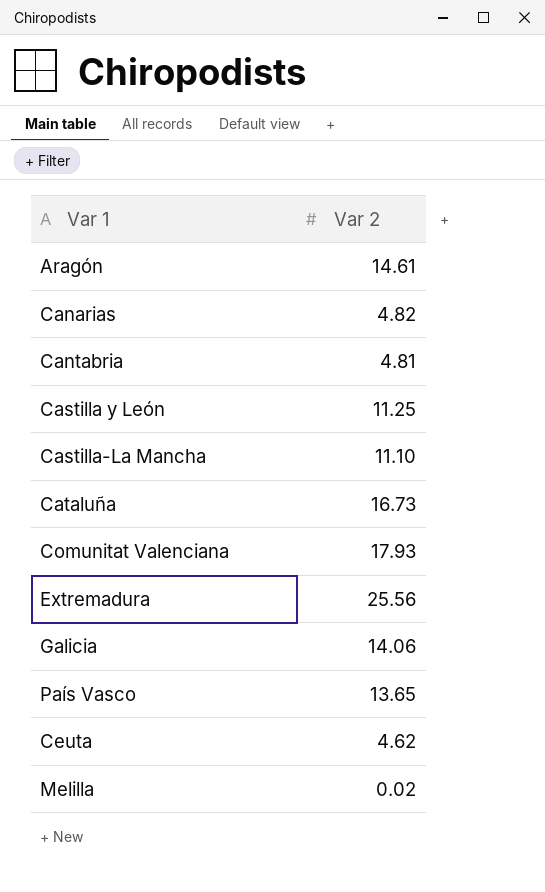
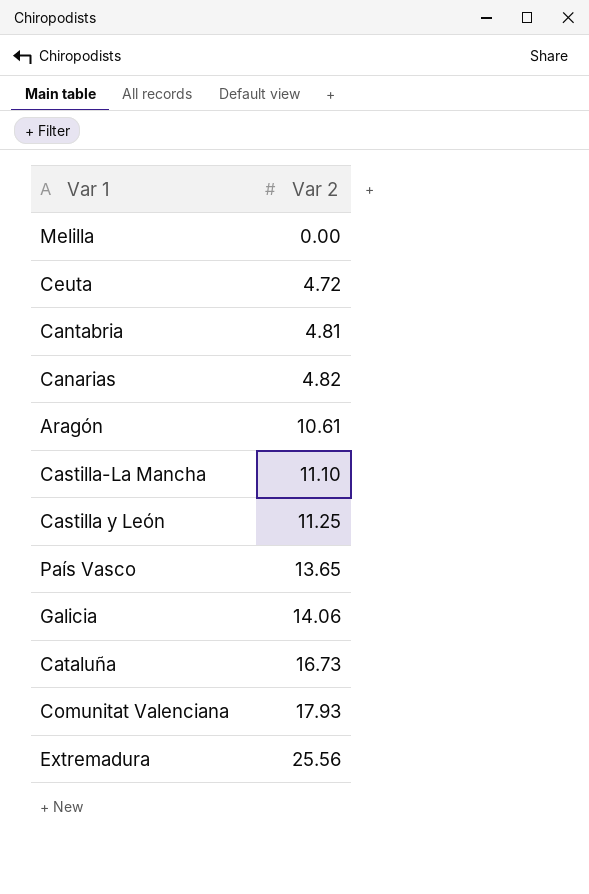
row order: none -> Var 2 ascending
Melilla | Var 2: 0.02 -> 0.00
Ceuta | Var 2: 4.62 -> 4.72
Aragón | Var 2: 14.61 -> 10.61

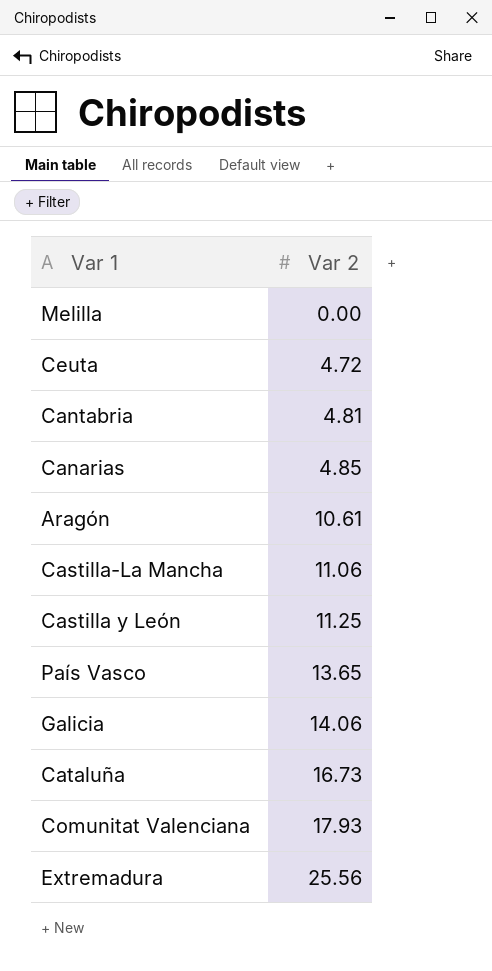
Canarias | Var 2: 4.82 -> 4.85
Castilla-La Mancha | Var 2: 11.10 -> 11.06

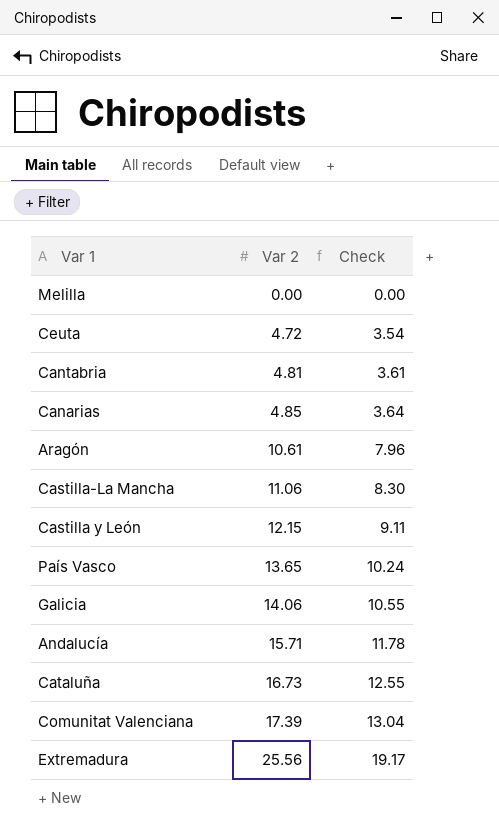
column Check | formula: none -> [Var 2] * 0.75
Castilla y León | Var 2: 11.25 -> 12.15
row Andalucía: none -> 15.71 | 11.78
Comunitat Valenciana | Var 2: 17.93 -> 17.39

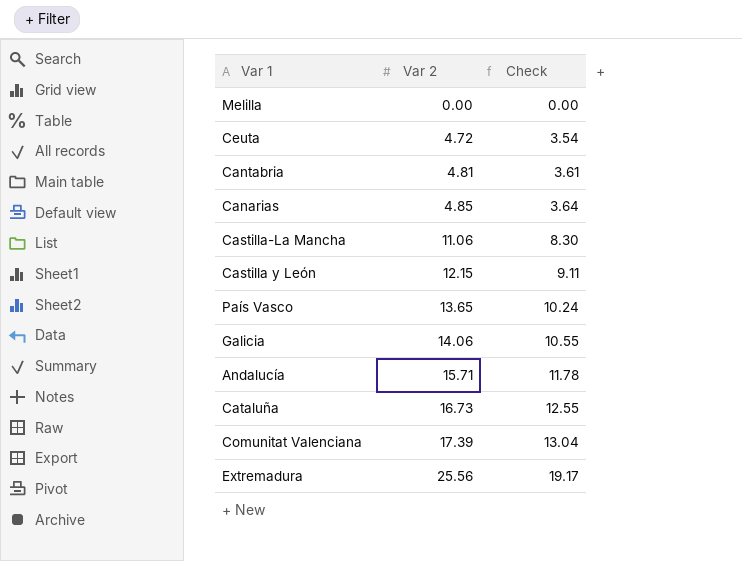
row Aragón: 10.61 | 7.96 -> none

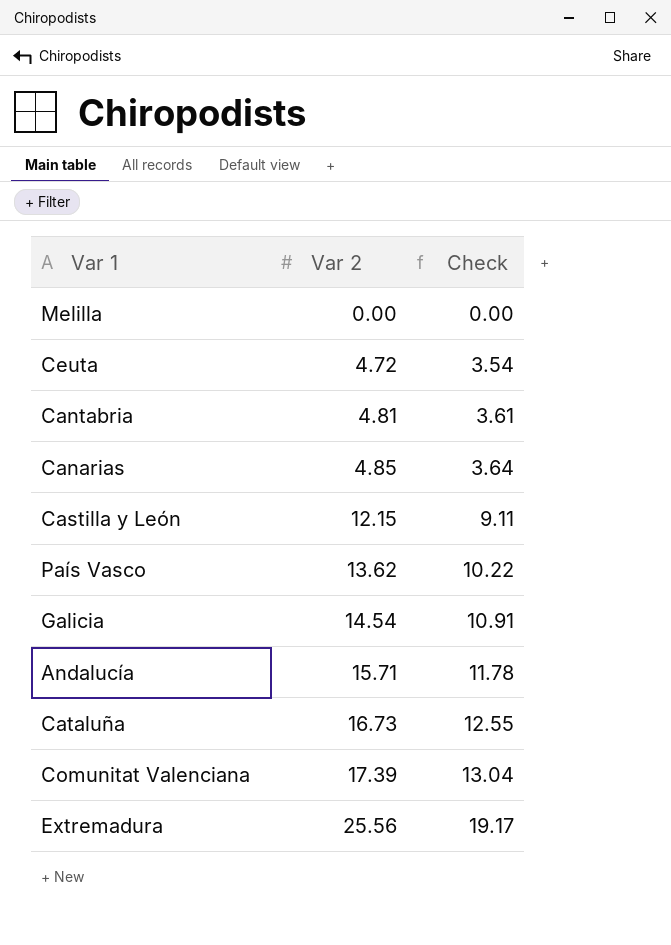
row Castilla-La Mancha: 11.06 | 8.30 -> none
País Vasco | Var 2: 13.65 -> 13.62
País Vasco | Check: 10.24 -> 10.22
Galicia | Var 2: 14.06 -> 14.54
Galicia | Check: 10.55 -> 10.91

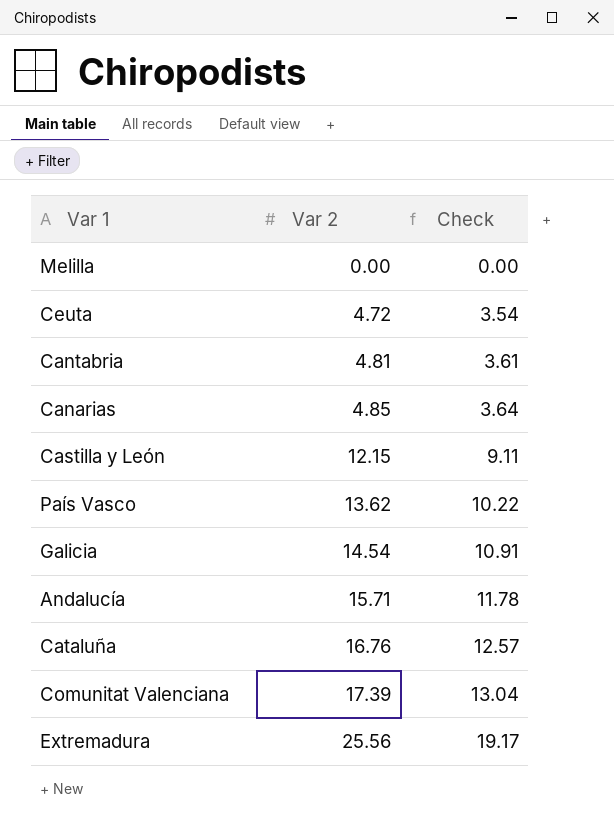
Cataluña | Var 2: 16.73 -> 16.76
Cataluña | Check: 12.55 -> 12.57

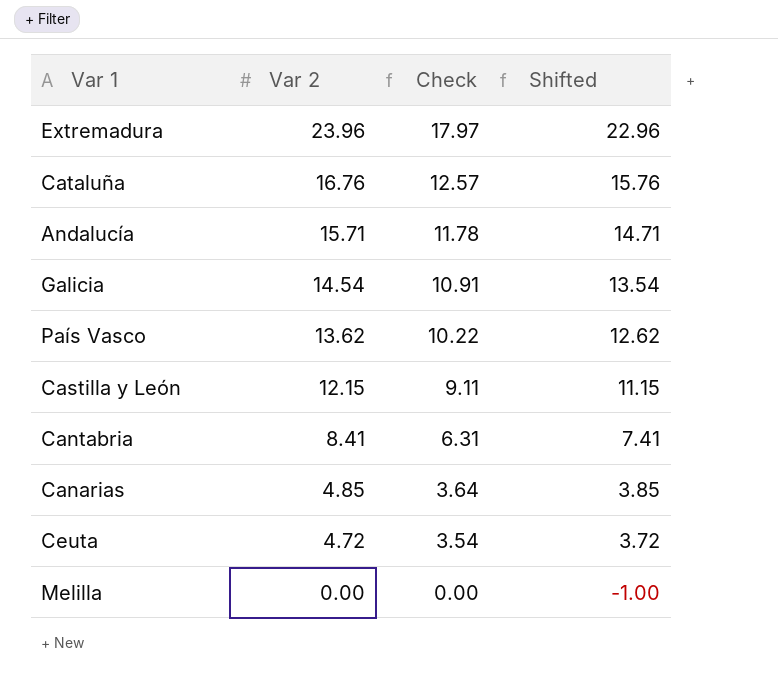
row order: Var 2 ascending -> Var 2 descending
column Shifted | formula: none -> [Var 2] - 1
row Comunitat Valenciana: 17.39 | 13.04 -> none
Extremadura | Var 2: 25.56 -> 23.96
Extremadura | Check: 19.17 -> 17.97
Cantabria | Var 2: 4.81 -> 8.41
Cantabria | Check: 3.61 -> 6.31

